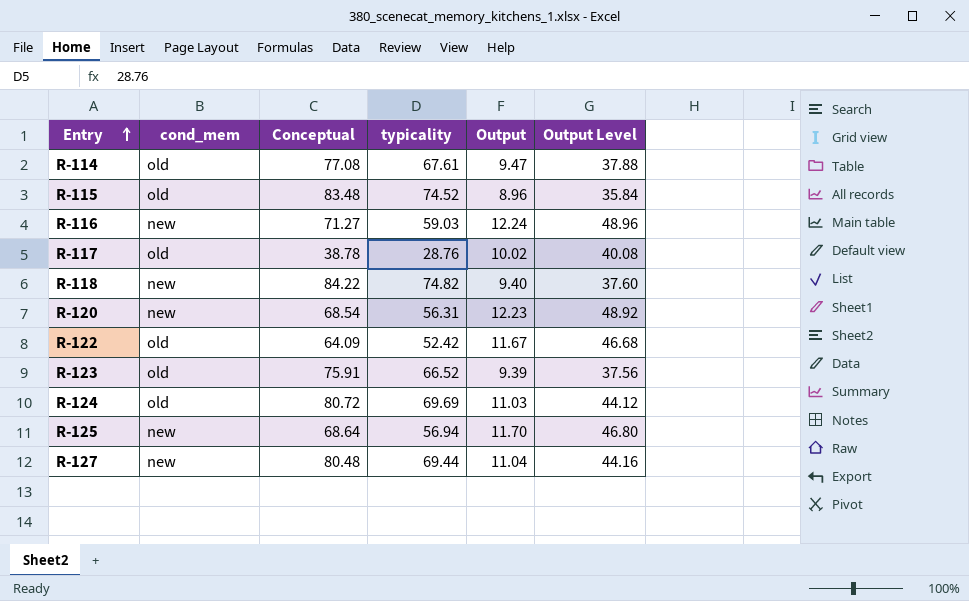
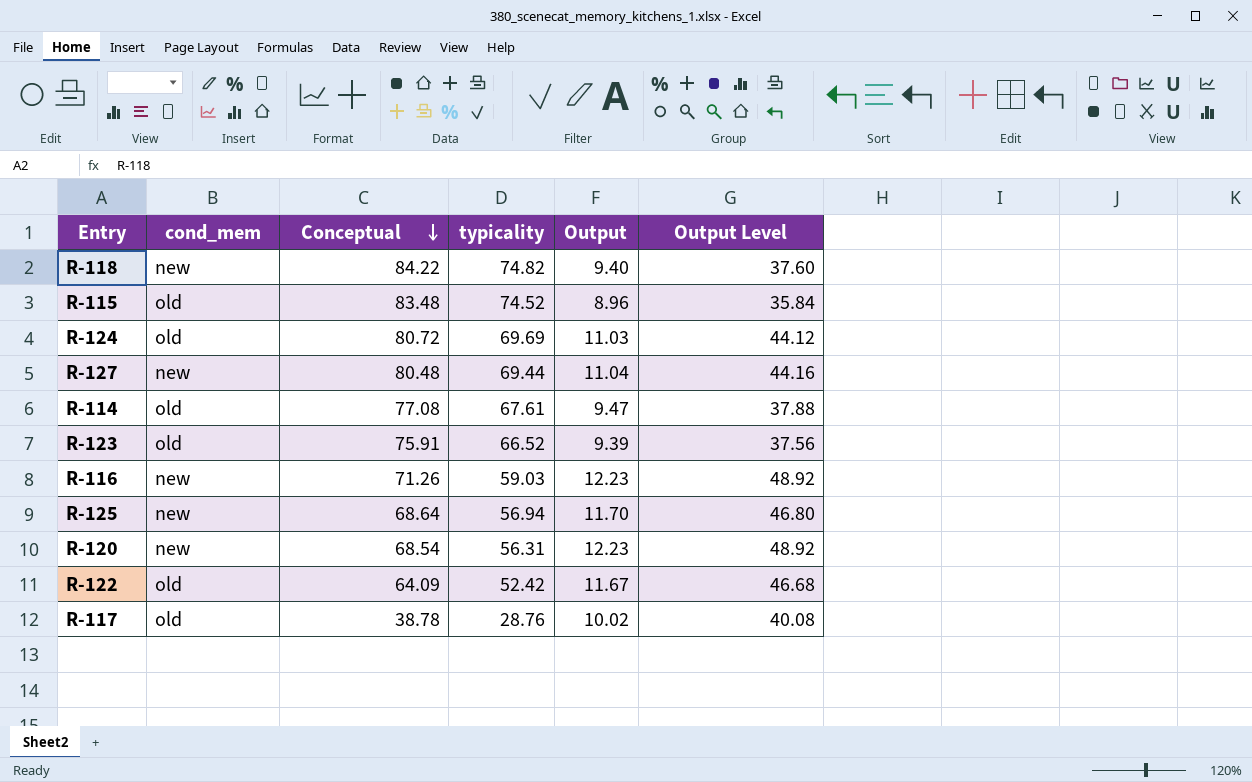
row order: Entry ascending -> Conceptual descending
R-116 | Conceptual: 71.27 -> 71.26
R-116 | Output: 12.24 -> 12.23
R-116 | Output Level: 48.96 -> 48.92

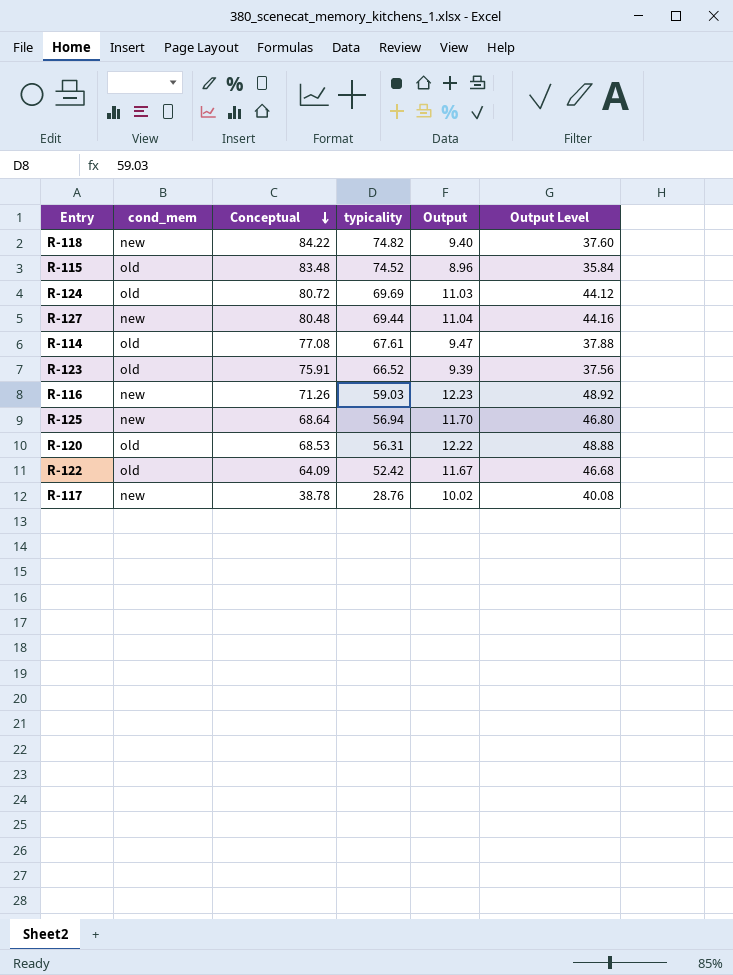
R-120 | cond_mem: new -> old
R-120 | Conceptual: 68.54 -> 68.53
R-120 | Output: 12.23 -> 12.22
R-120 | Output Level: 48.92 -> 48.88
R-117 | cond_mem: old -> new

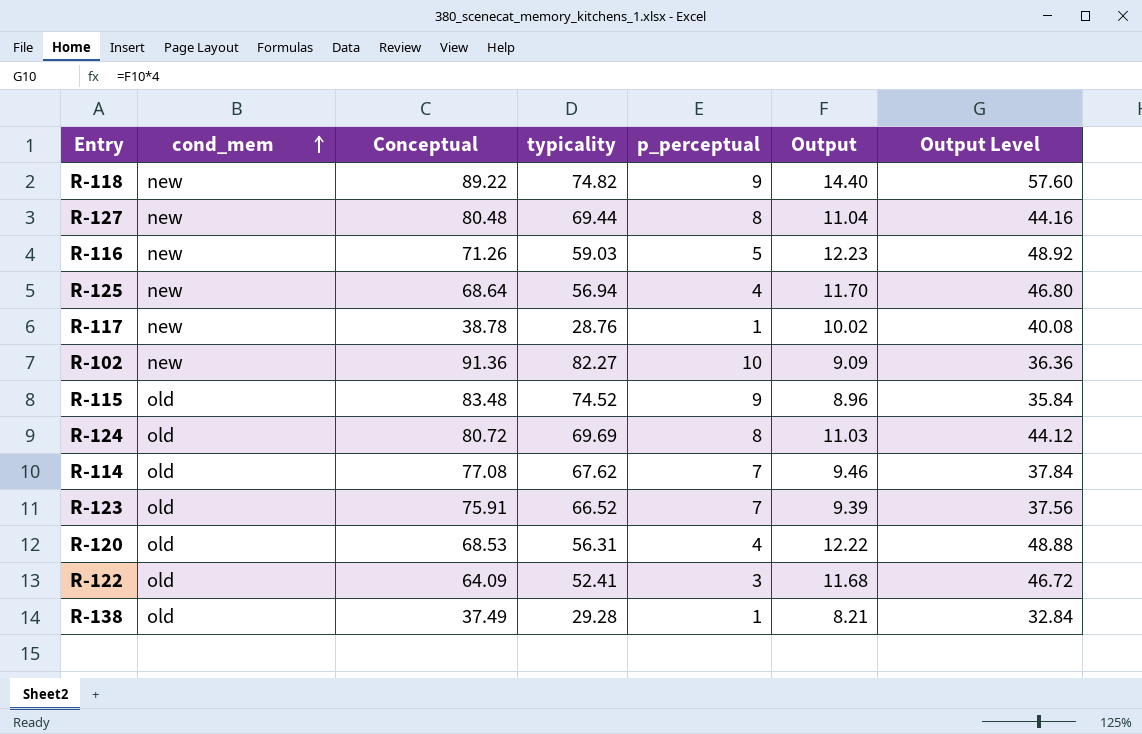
row order: Conceptual descending -> cond_mem ascending
column p_perceptual | position: none -> 5
R-118 | Conceptual: 84.22 -> 89.22
R-118 | Output: 9.40 -> 14.40
R-118 | Output Level: 37.60 -> 57.60
row R-102: none -> new | 91.36 | 82.27 | 10 | 9.09 | 36.36
R-114 | typicality: 67.61 -> 67.62
R-114 | Output: 9.47 -> 9.46
R-114 | Output Level: 37.88 -> 37.84
R-122 | typicality: 52.42 -> 52.41
R-122 | Output: 11.67 -> 11.68
R-122 | Output Level: 46.68 -> 46.72
row R-138: none -> old | 37.49 | 29.28 | 1 | 8.21 | 32.84

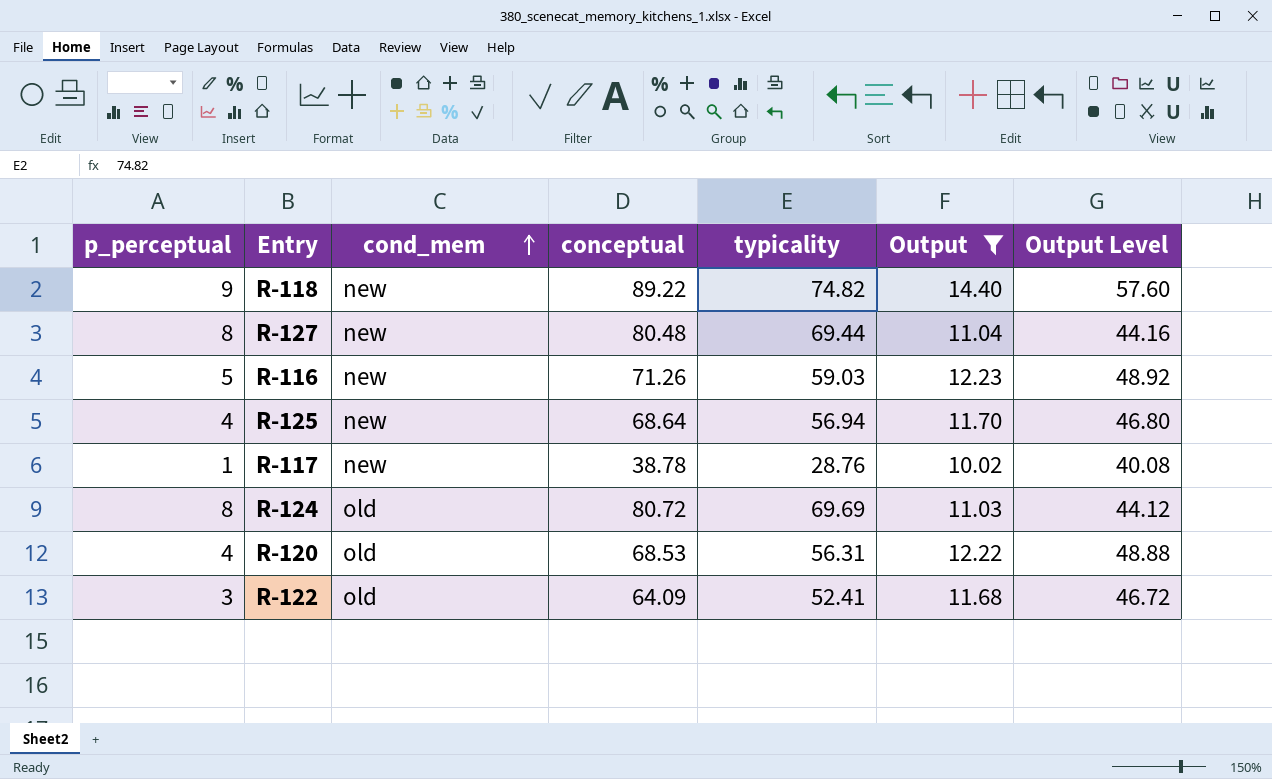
filter: none -> Output >= 10.02
column p_perceptual | position: 5 -> 1
column name: Conceptual -> conceptual

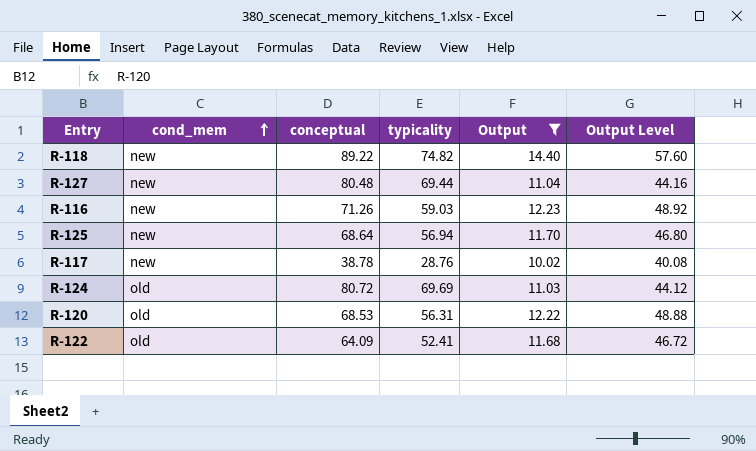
column p_perceptual | position: 1 -> none

